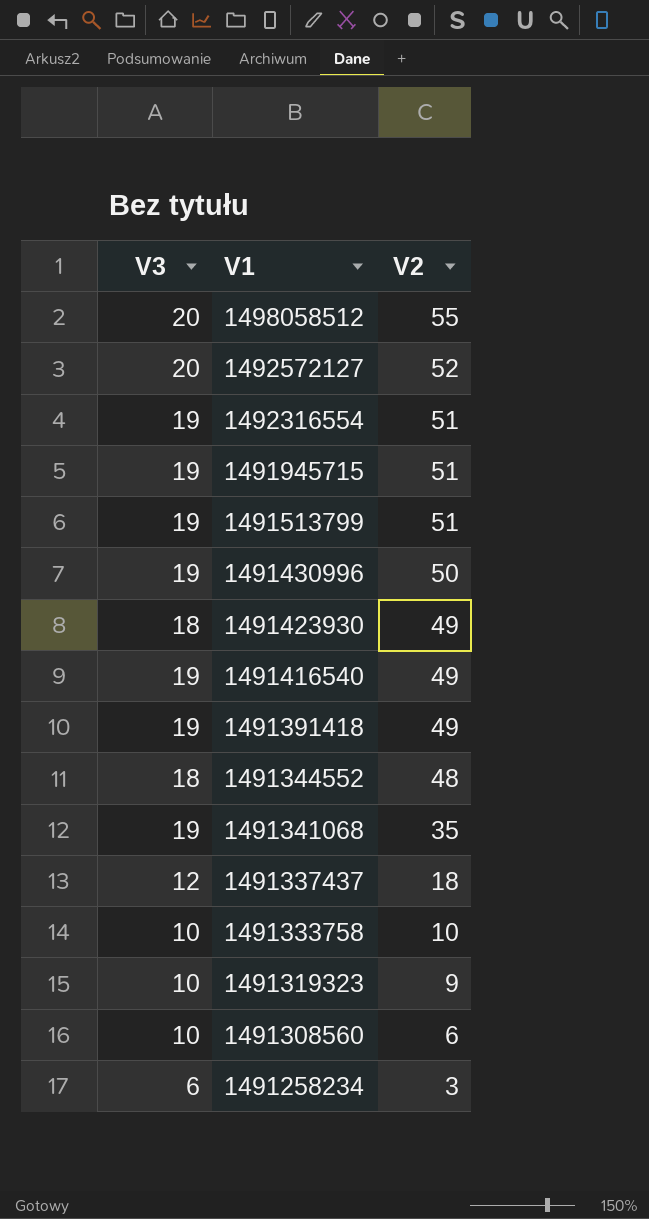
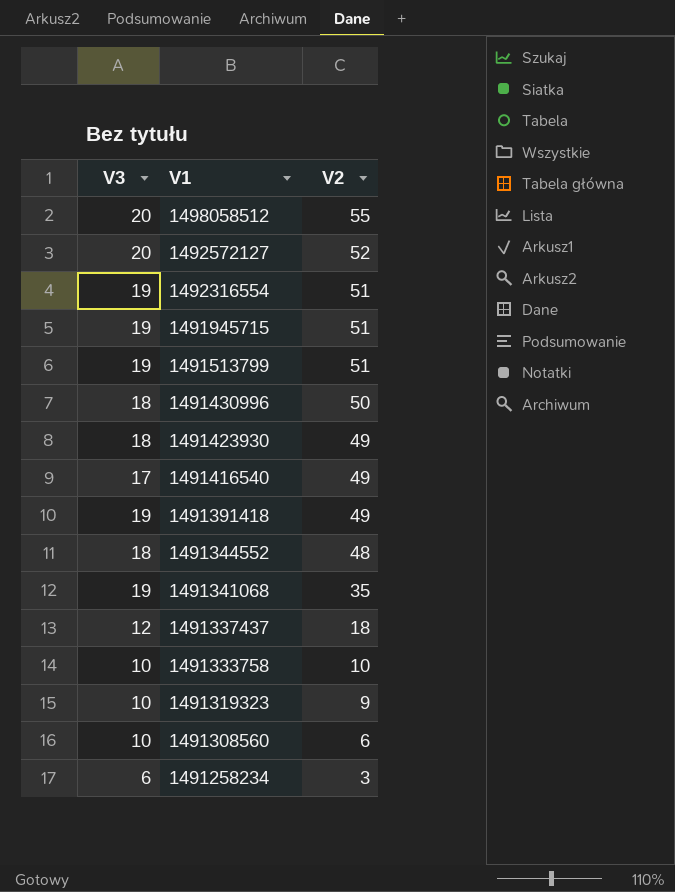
1491430996 | V3: 19 -> 18
1491416540 | V3: 19 -> 17

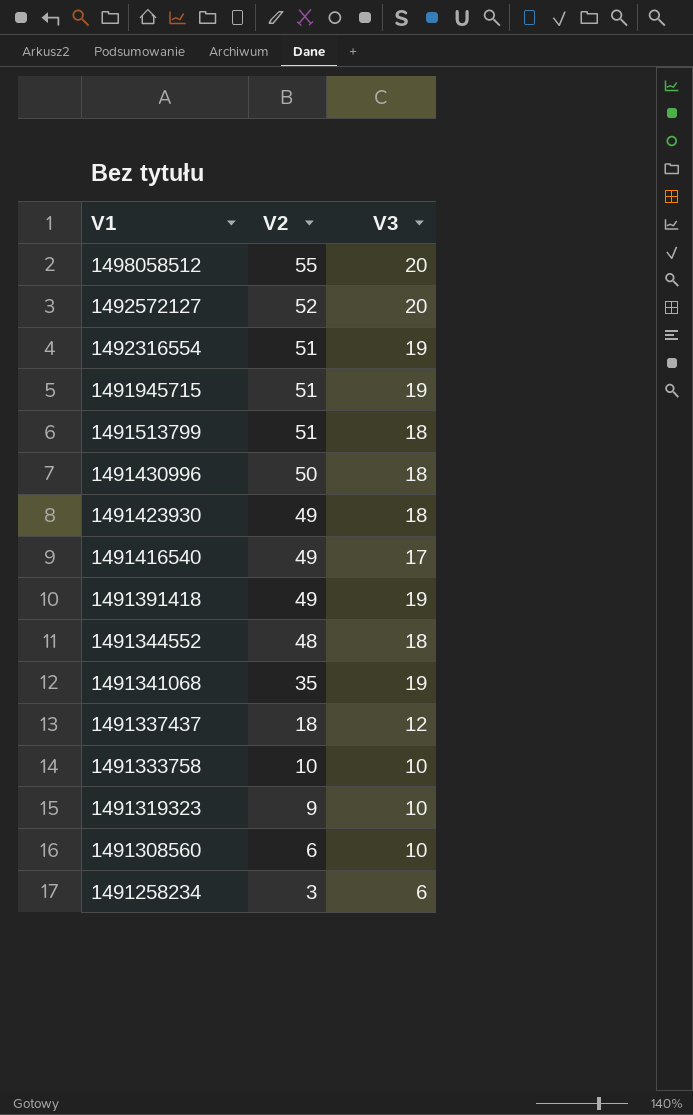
column V3 | position: 1 -> 3
1491513799 | V3: 19 -> 18

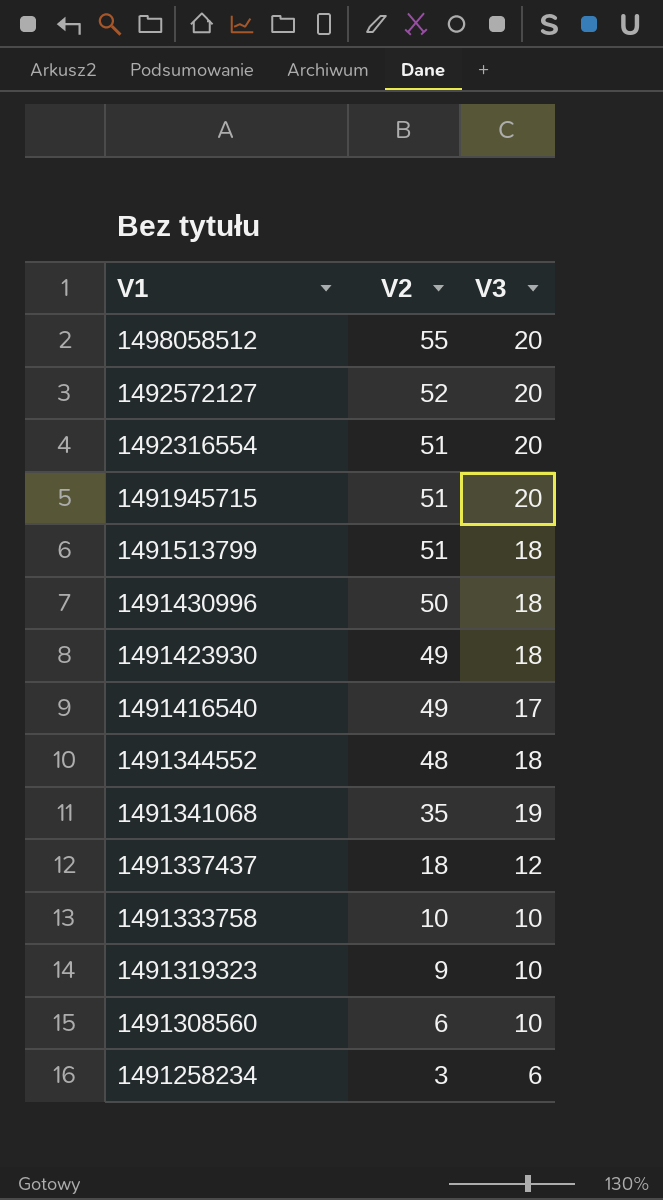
row 1491391418: 49 | 19 -> none
1492316554 | V3: 19 -> 20
1491945715 | V3: 19 -> 20

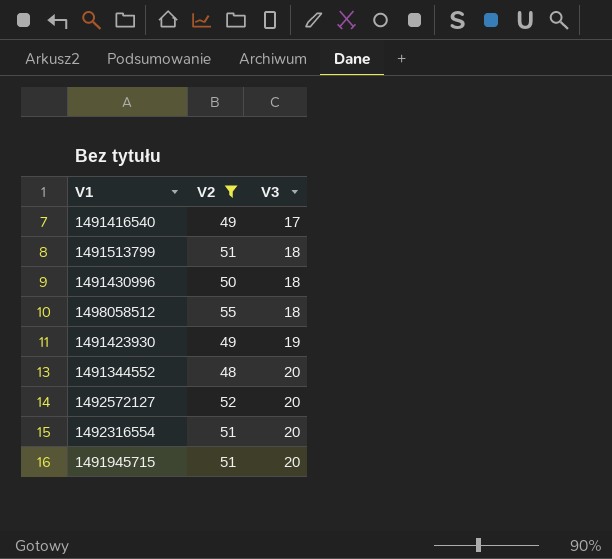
filter: none -> V2 >= 48
row order: V1 descending -> V3 ascending
1498058512 | V3: 20 -> 18
1491423930 | V3: 18 -> 19
1491344552 | V3: 18 -> 20

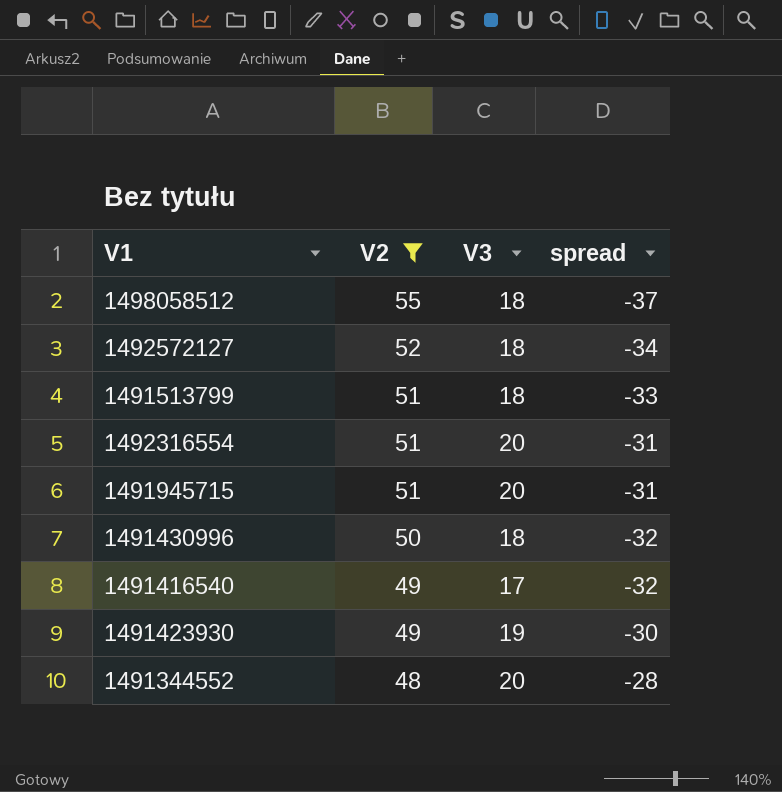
row order: V3 ascending -> V2 descending
column spread | formula: none -> [V3] - [V2]
1492572127 | V3: 20 -> 18

